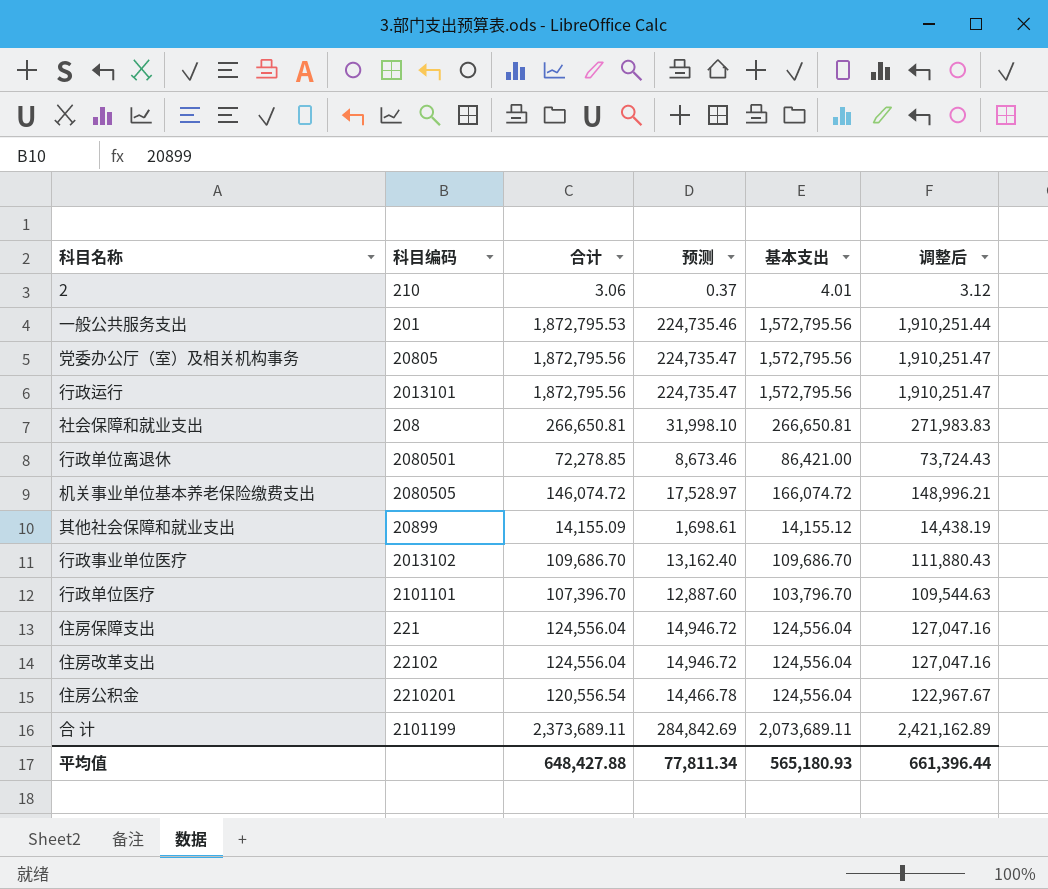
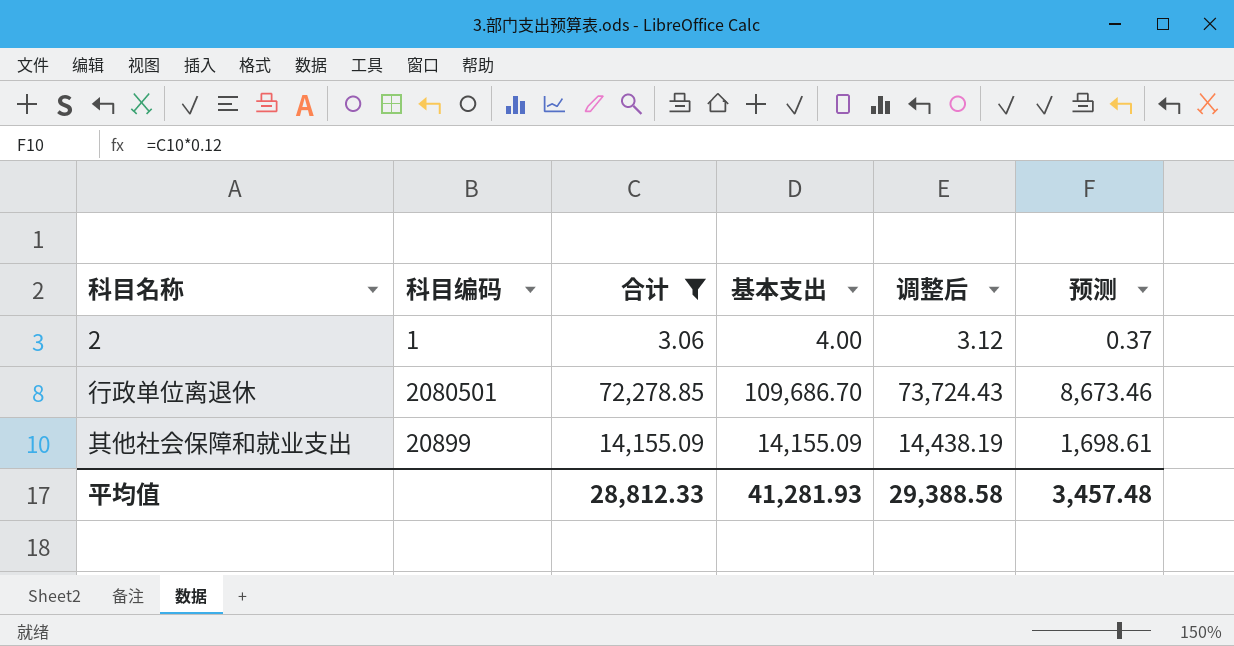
filter: none -> 合计 <= 72,278.85
column 预测 | position: 4 -> 6
2 | 科目编码: 210 -> 1
2 | 基本支出: 4.01 -> 4.00
行政单位离退休 | 基本支出: 86,421.00 -> 109,686.70
其他社会保障和就业支出 | 基本支出: 14,155.12 -> 14,155.09
平均值 | 合计: 648,427.88 -> 28,812.33
平均值 | 基本支出: 565,180.93 -> 41,281.93
平均值 | 调整后: 661,396.44 -> 29,388.58
平均值 | 预测: 77,811.34 -> 3,457.48

